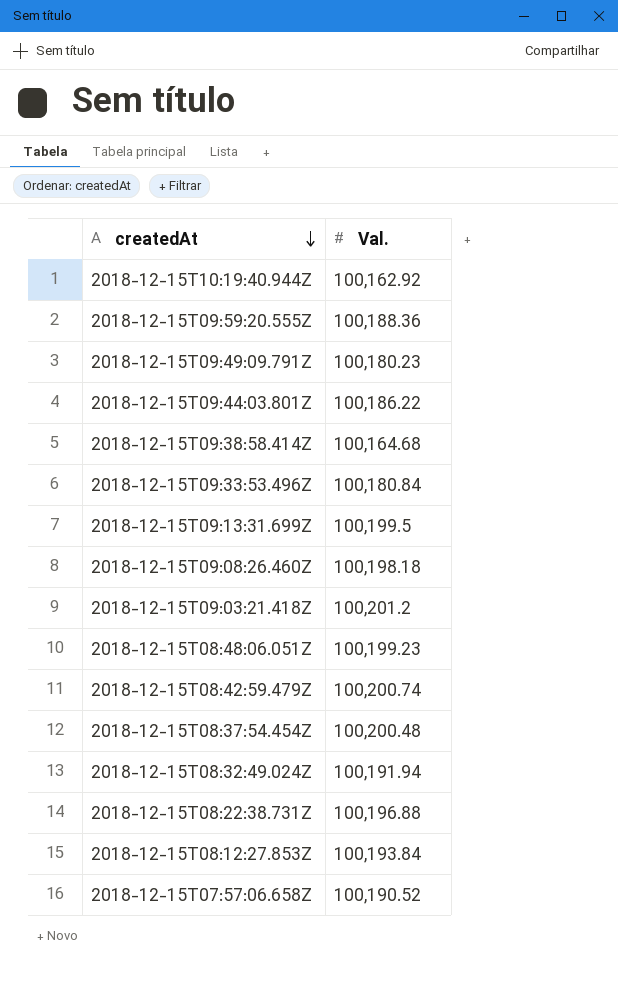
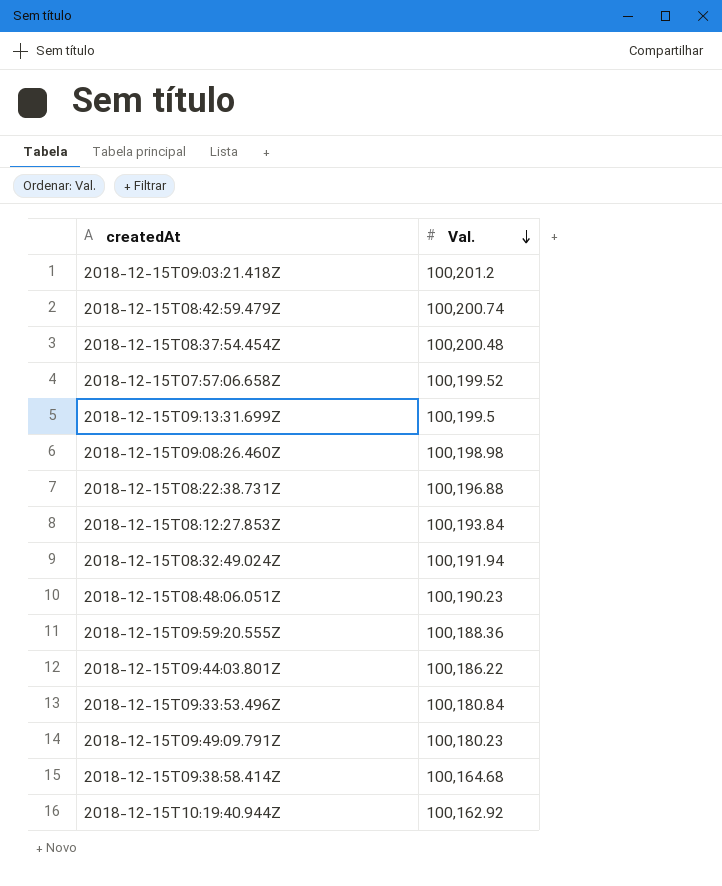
row order: createdAt descending -> Val. descending
2018-12-15T07:57:06.658Z | Val.: 100,190.52 -> 100,199.52
2018-12-15T09:08:26.460Z | Val.: 100,198.18 -> 100,198.98
2018-12-15T08:48:06.051Z | Val.: 100,199.23 -> 100,190.23

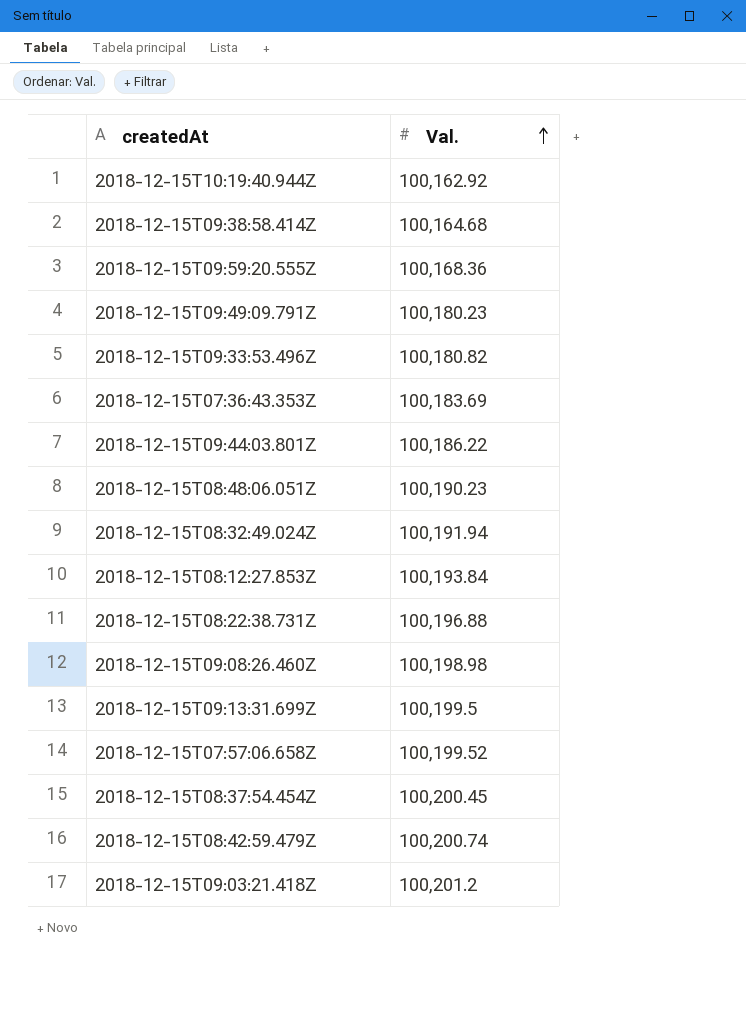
row order: Val. descending -> Val. ascending
2018-12-15T09:59:20.555Z | Val.: 100,188.36 -> 100,168.36
2018-12-15T09:33:53.496Z | Val.: 100,180.84 -> 100,180.82
row 2018-12-15T07:36:43.353Z: none -> 100,183.69
2018-12-15T08:37:54.454Z | Val.: 100,200.48 -> 100,200.45

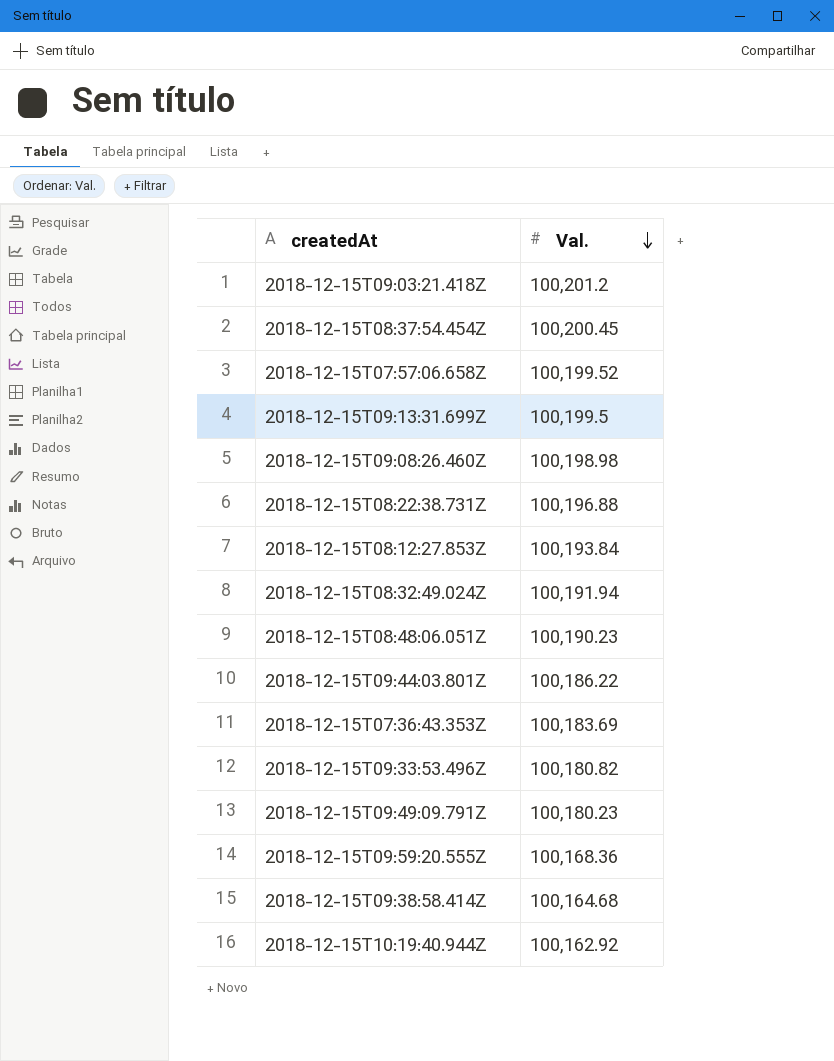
row order: Val. ascending -> Val. descending
row 2018-12-15T08:42:59.479Z: 100,200.74 -> none

